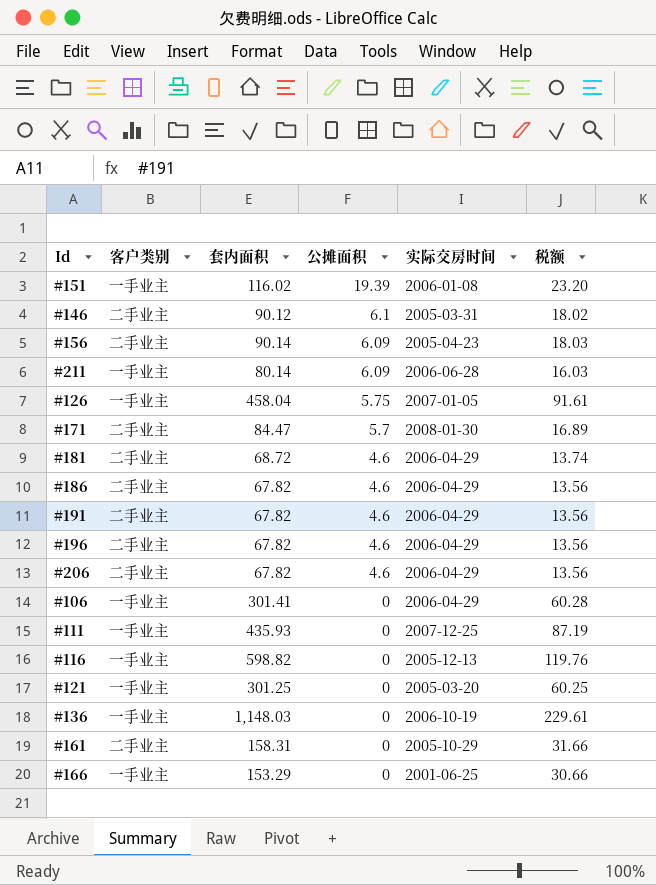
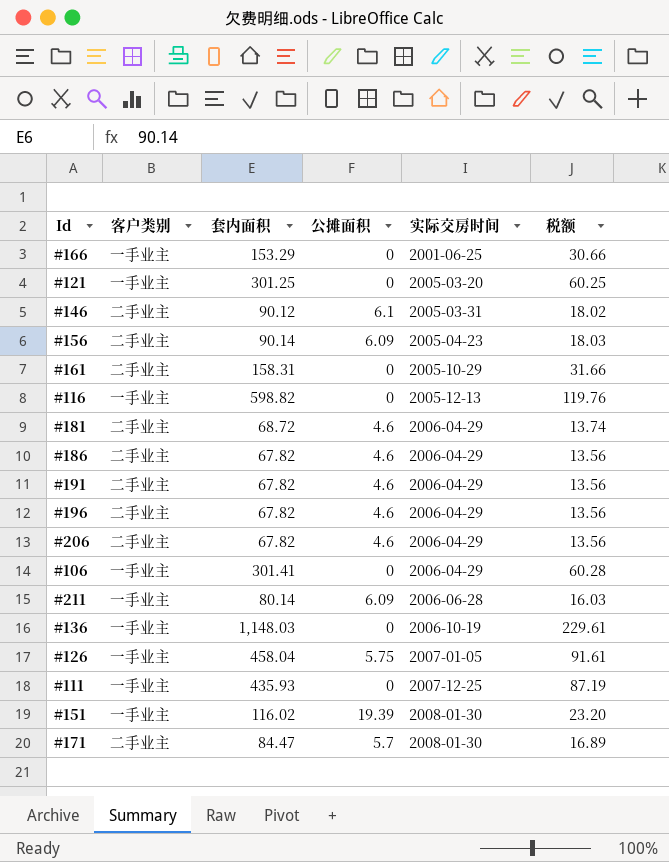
row order: 公摊面积 descending -> 实际交房时间 ascending
#151 | 实际交房时间: 2006-01-08 -> 2008-01-30

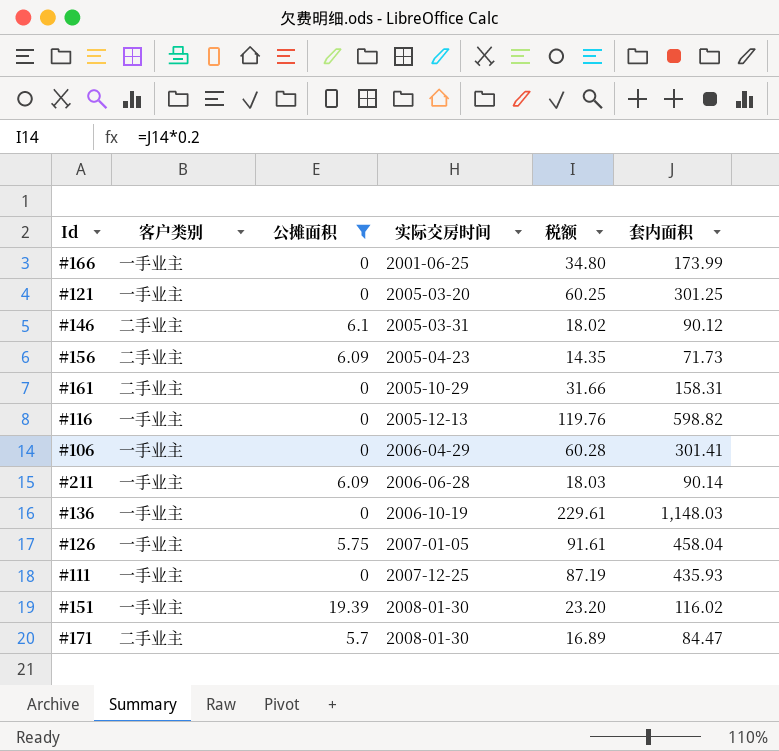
filter: none -> 公摊面积 != 4.6
column 套内面积 | position: 3 -> 6
#166 | 税额: 30.66 -> 34.80
#166 | 套内面积: 153.29 -> 173.99
#156 | 税额: 18.03 -> 14.35
#156 | 套内面积: 90.14 -> 71.73
#211 | 税额: 16.03 -> 18.03
#211 | 套内面积: 80.14 -> 90.14

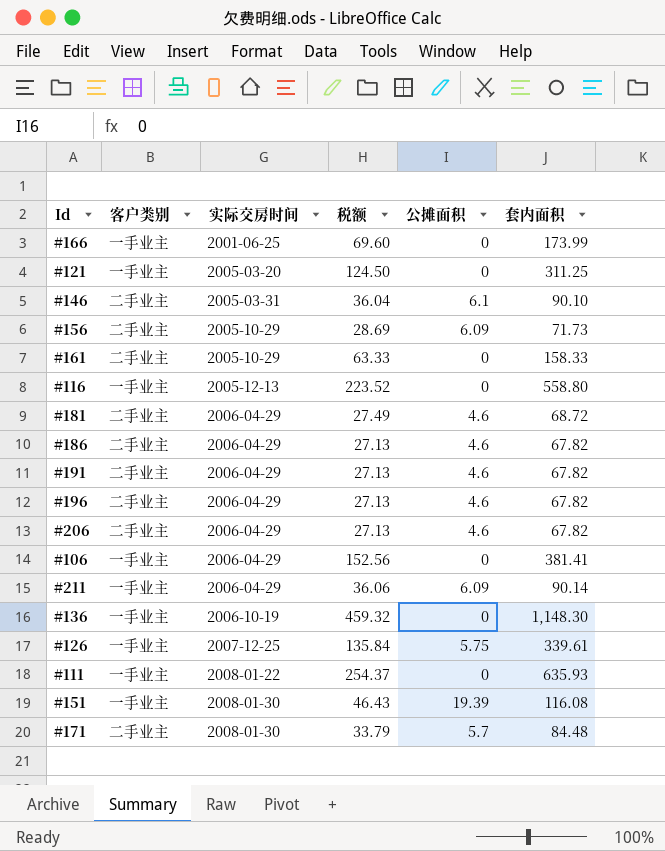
filter: 公摊面积 != 4.6 -> none
column 税额 | formula: [套内面积] * 0.2 -> [套内面积] * 0.4
column 公摊面积 | position: 3 -> 5
#121 | 套内面积: 301.25 -> 311.25
#146 | 套内面积: 90.12 -> 90.10
#156 | 实际交房时间: 2005-04-23 -> 2005-10-29
#161 | 套内面积: 158.31 -> 158.33
#116 | 套内面积: 598.82 -> 558.80
#106 | 套内面积: 301.41 -> 381.41
#211 | 实际交房时间: 2006-06-28 -> 2006-04-29
#136 | 套内面积: 1,148.03 -> 1,148.30
#126 | 实际交房时间: 2007-01-05 -> 2007-12-25
#126 | 套内面积: 458.04 -> 339.61
#111 | 实际交房时间: 2007-12-25 -> 2008-01-22
#111 | 套内面积: 435.93 -> 635.93
#151 | 套内面积: 116.02 -> 116.08
#171 | 套内面积: 84.47 -> 84.48

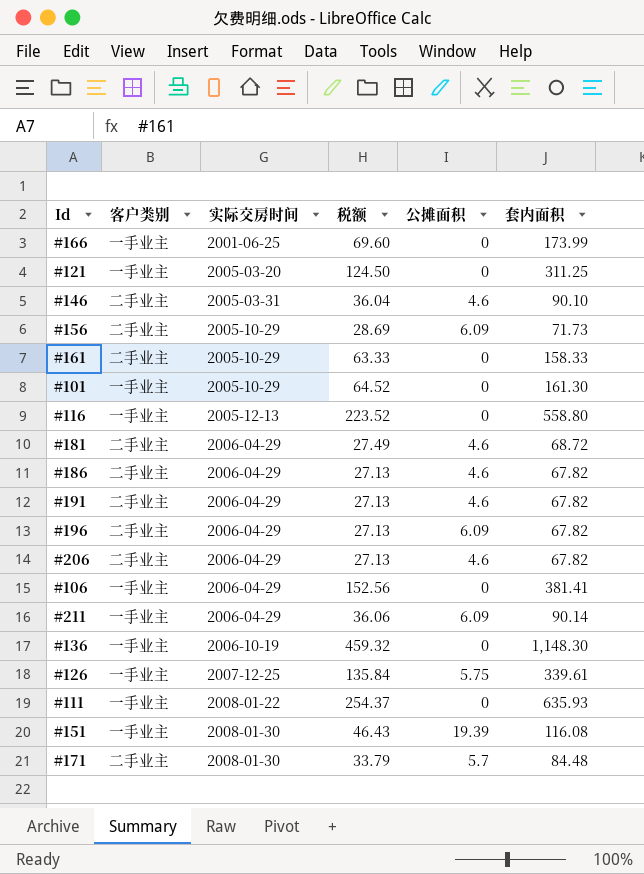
#146 | 公摊面积: 6.1 -> 4.6
row #101: none -> 一手业主 | 2005-10-29 | 64.52 | 0 | 161.30
#196 | 公摊面积: 4.6 -> 6.09

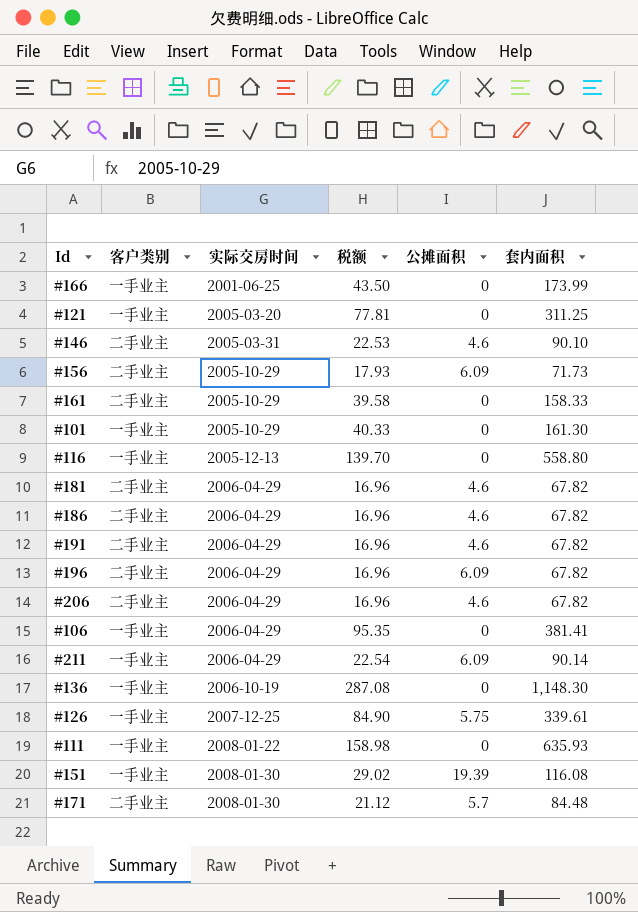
column 税额 | formula: [套内面积] * 0.4 -> [套内面积] * 0.25
#181 | 套内面积: 68.72 -> 67.82

